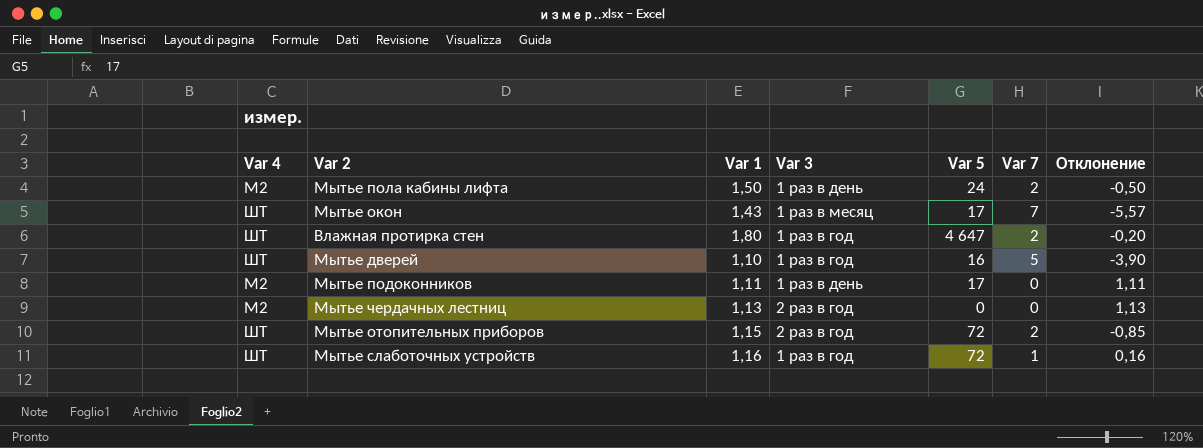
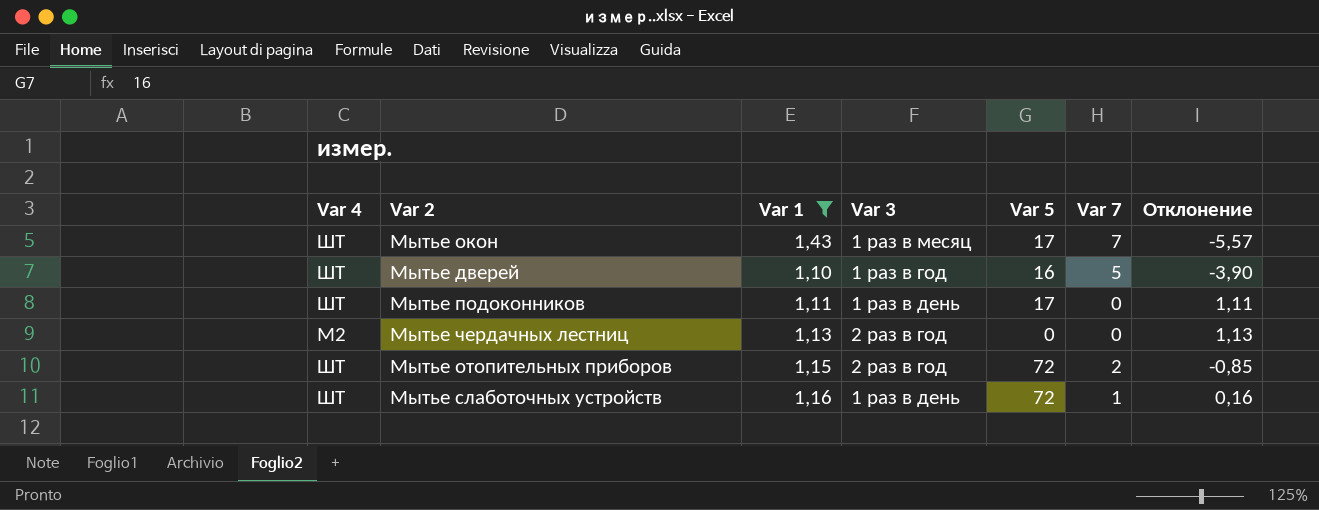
filter: none -> Var 1 <= 1,43
Мытье подоконников | Var 4: М2 -> ШТ
Мытье слаботочных устройств | Var 3: 1 раз в год -> 1 раз в день

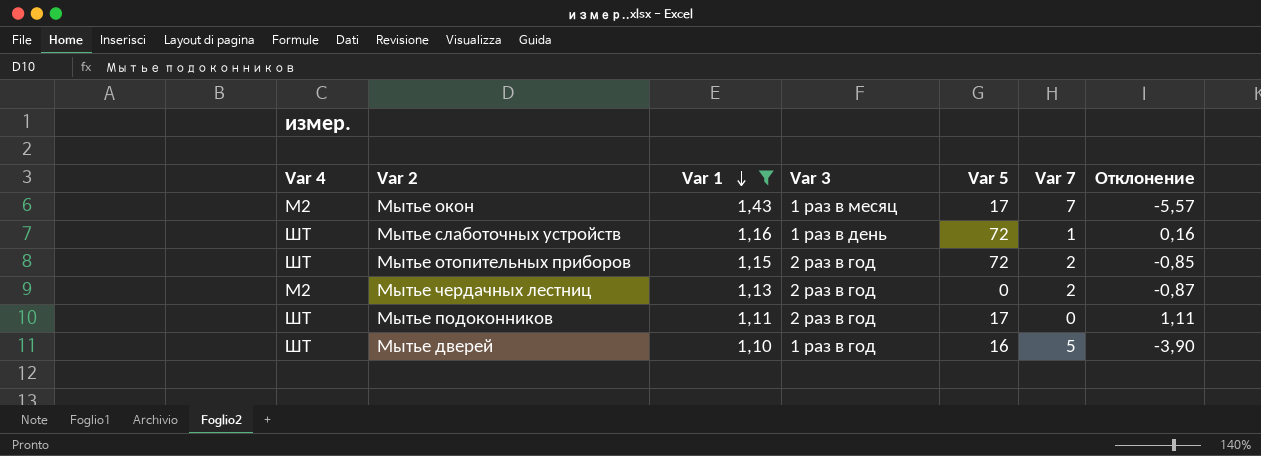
row order: none -> Var 1 descending
Мытье окон | Var 4: ШТ -> М2
Мытье чердачных лестниц | Var 7: 0 -> 2
Мытье чердачных лестниц | Отклонение: 1,13 -> -0,87
Мытье подоконников | Var 3: 1 раз в день -> 2 раз в год

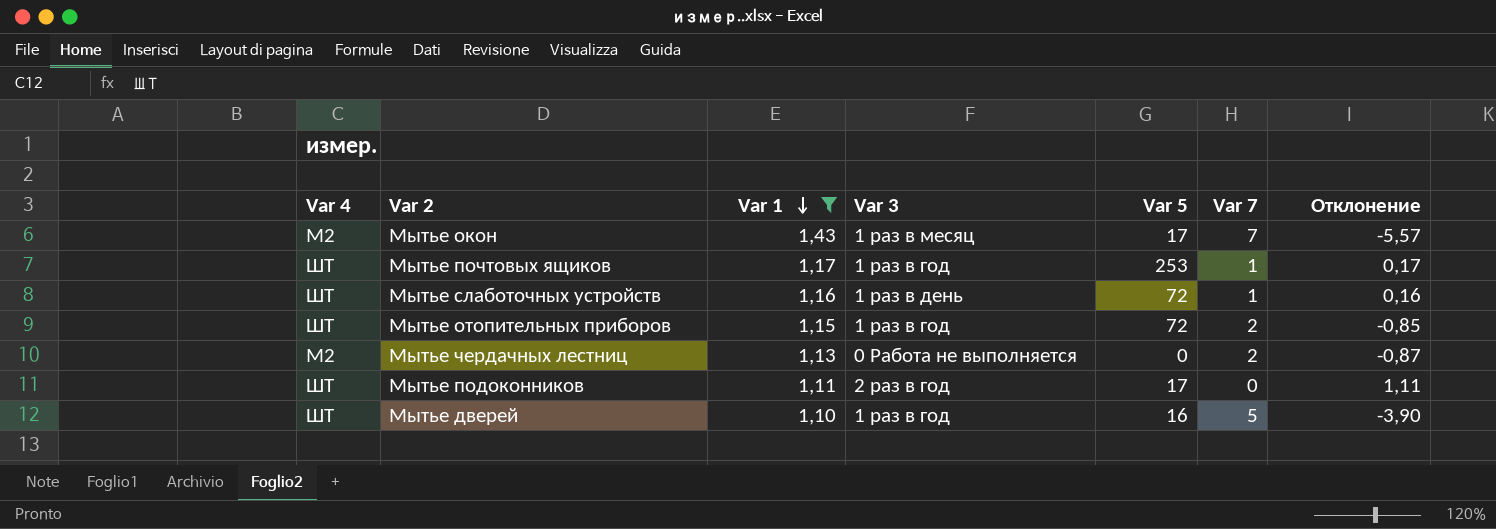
row Мытье почтовых ящиков: none -> ШТ | 1,17 | 1 раз в год | 253 | 1 | 0,17
Мытье отопительных приборов | Var 3: 2 раз в год -> 1 раз в год
Мытье чердачных лестниц | Var 3: 2 раз в год -> 0 Работа не выполняется

